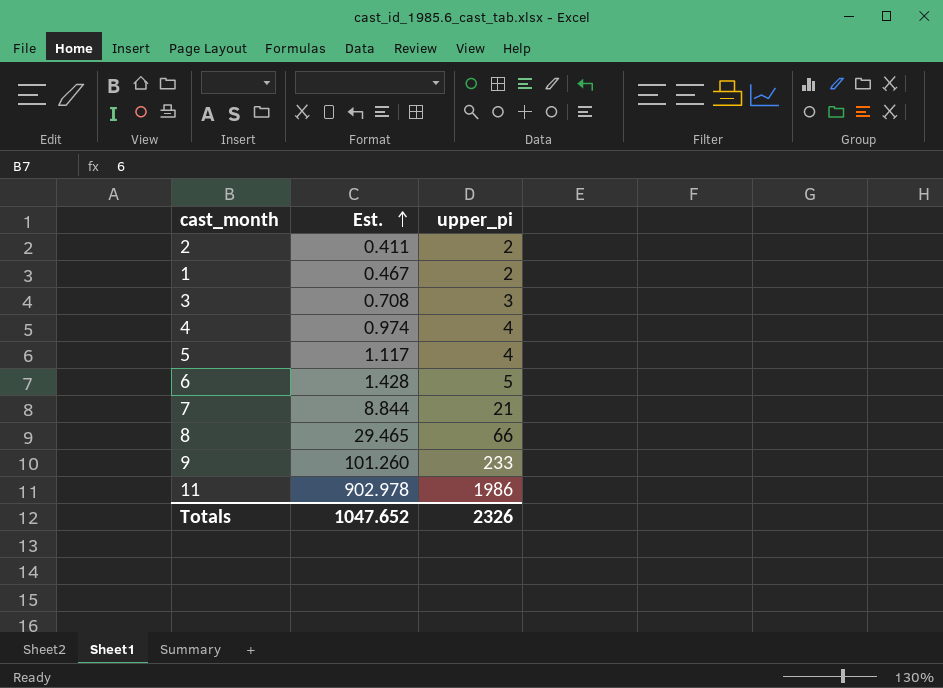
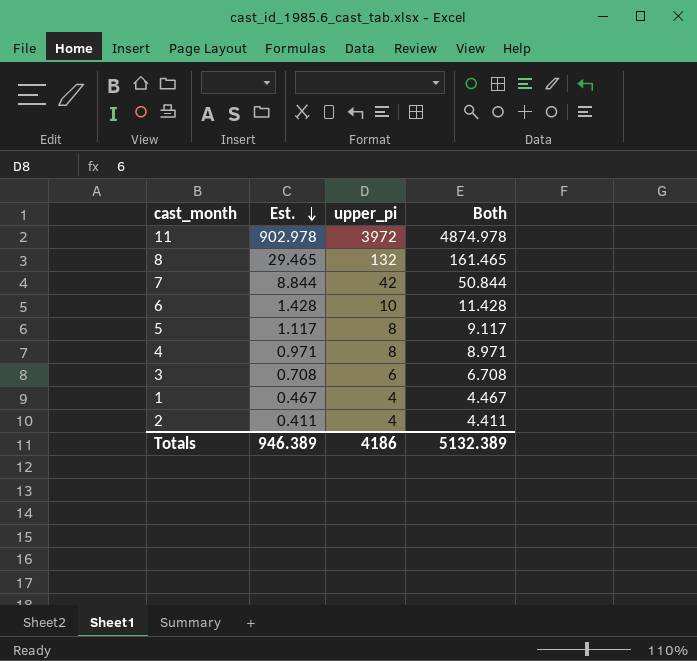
row order: Est. ascending -> Est. descending
column Both | formula: none -> [Est.] + [upper_pi]
row 9: 101.260 | 233 -> none
11 | upper_pi: 1986 -> 3972
8 | upper_pi: 66 -> 132
7 | upper_pi: 21 -> 42
6 | upper_pi: 5 -> 10
5 | upper_pi: 4 -> 8
4 | Est.: 0.974 -> 0.971
4 | upper_pi: 4 -> 8
3 | upper_pi: 3 -> 6
1 | upper_pi: 2 -> 4
2 | upper_pi: 2 -> 4
Totals | Est.: 1047.652 -> 946.389
Totals | upper_pi: 2326 -> 4186

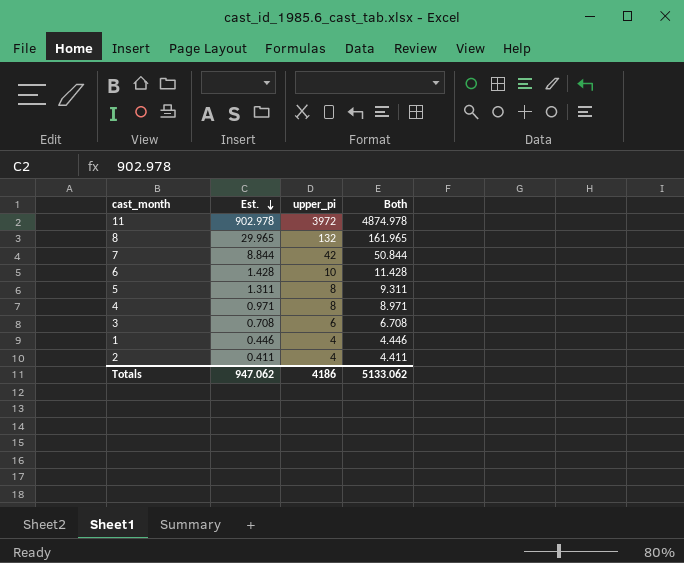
8 | Est.: 29.465 -> 29.965
8 | Both: 161.465 -> 161.965
5 | Est.: 1.117 -> 1.311
5 | Both: 9.117 -> 9.311
1 | Est.: 0.467 -> 0.446
1 | Both: 4.467 -> 4.446
Totals | Est.: 946.389 -> 947.062
Totals | Both: 5132.389 -> 5133.062

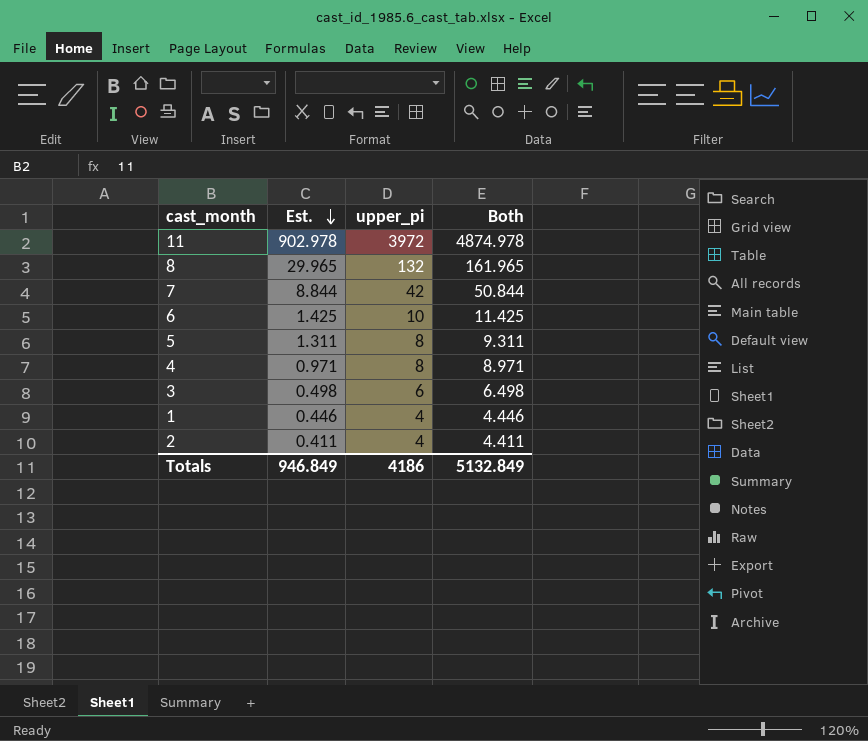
6 | Est.: 1.428 -> 1.425
6 | Both: 11.428 -> 11.425
3 | Est.: 0.708 -> 0.498
3 | Both: 6.708 -> 6.498
Totals | Est.: 947.062 -> 946.849
Totals | Both: 5133.062 -> 5132.849

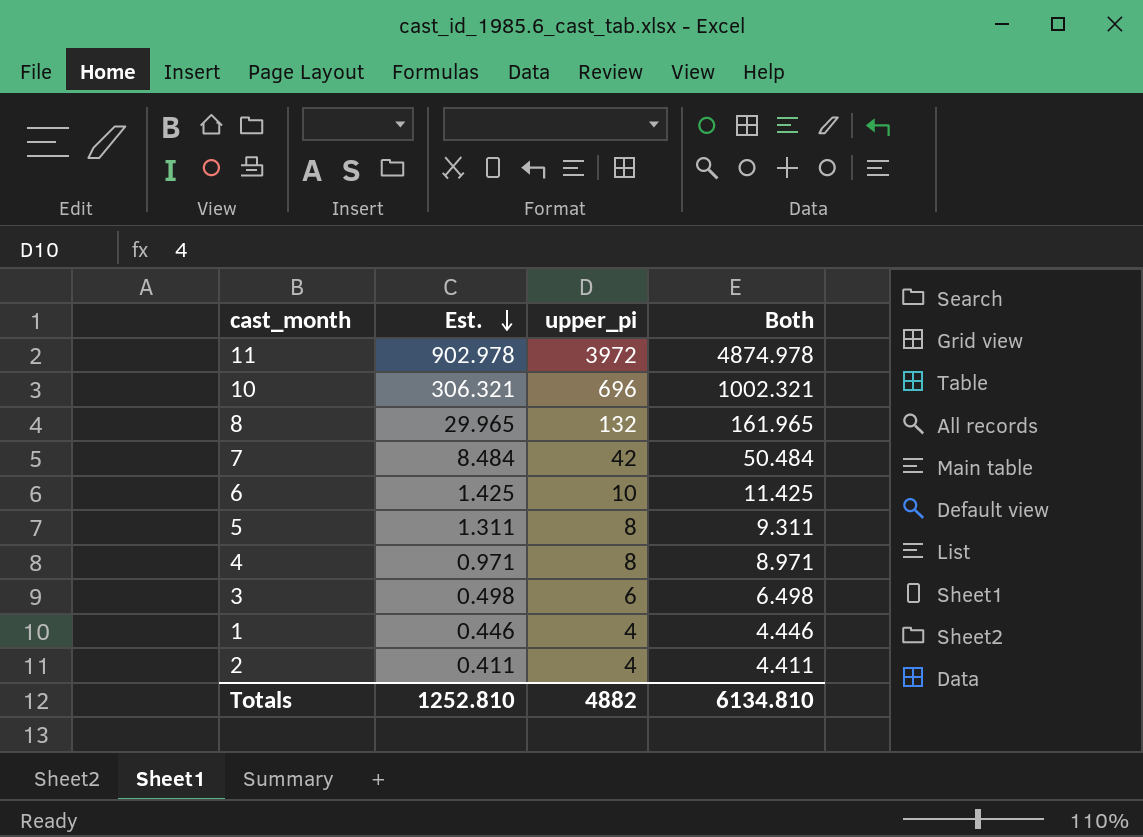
row 10: none -> 306.321 | 696 | 1002.321
7 | Est.: 8.844 -> 8.484
7 | Both: 50.844 -> 50.484
Totals | Est.: 946.849 -> 1252.810
Totals | upper_pi: 4186 -> 4882
Totals | Both: 5132.849 -> 6134.810

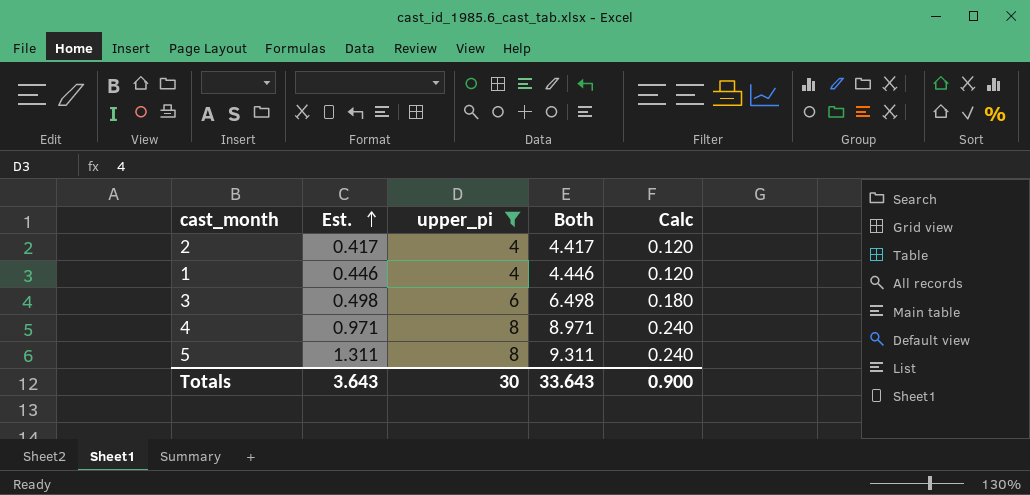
filter: none -> upper_pi <= 8
row order: Est. descending -> Est. ascending
column Calc | formula: none -> [upper_pi] * 0.03
2 | Est.: 0.411 -> 0.417
2 | Both: 4.411 -> 4.417
Totals | Est.: 1252.810 -> 3.643
Totals | upper_pi: 4882 -> 30
Totals | Both: 6134.810 -> 33.643

